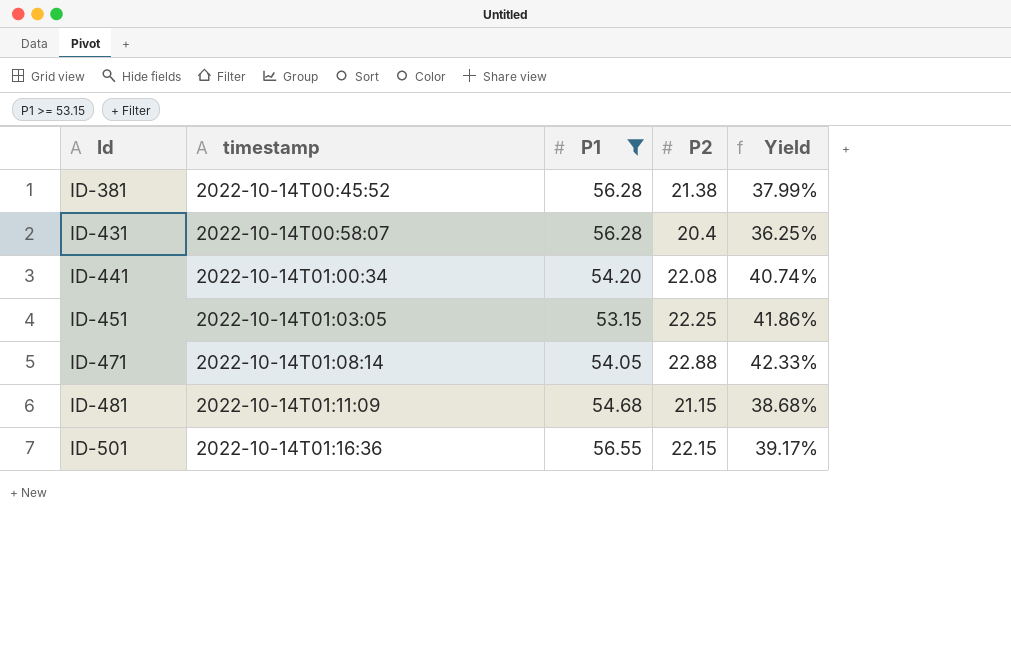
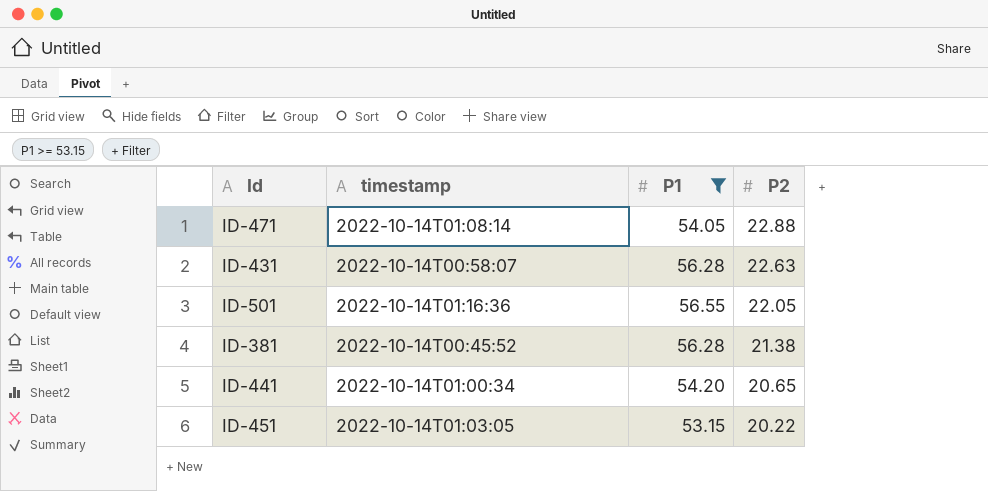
row order: Id ascending -> P2 descending
column Yield | formula: [P2] / [P1] -> none
row ID-481: 2022-10-14T01:11:09 | 54.68 | 21.15 | 38.68% -> none
ID-431 | P2: 20.4 -> 22.63
ID-501 | P2: 22.15 -> 22.05
ID-441 | P2: 22.08 -> 20.65
ID-451 | P2: 22.25 -> 20.22

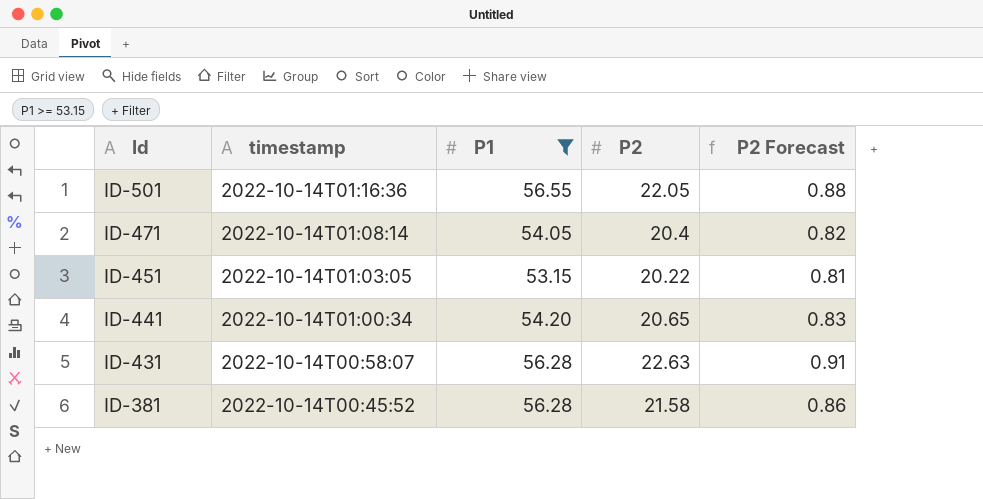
row order: P2 descending -> Id descending
column P2 Forecast | formula: none -> [P2] * 0.04
ID-471 | P2: 22.88 -> 20.4
ID-381 | P2: 21.38 -> 21.58

